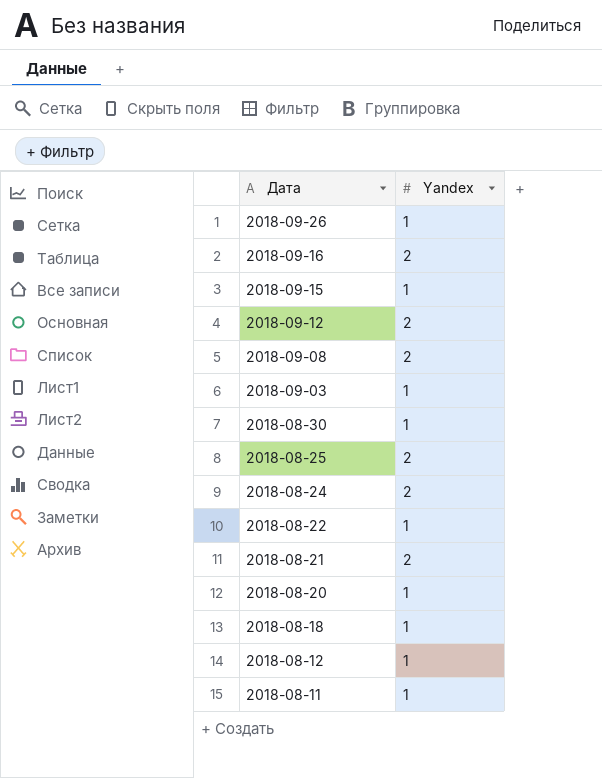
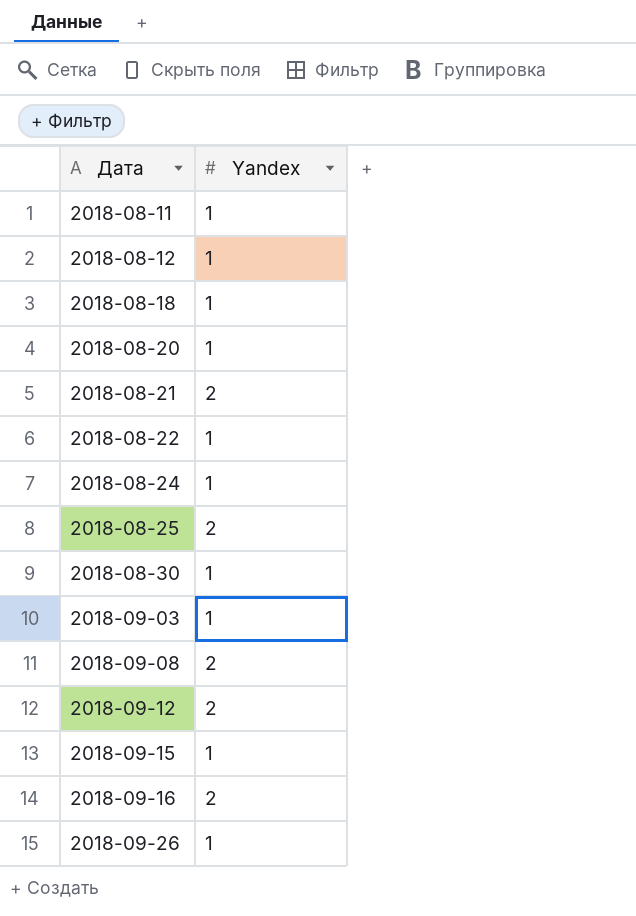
row order: Дата descending -> Дата ascending
2018-08-24 | Yandex: 2 -> 1

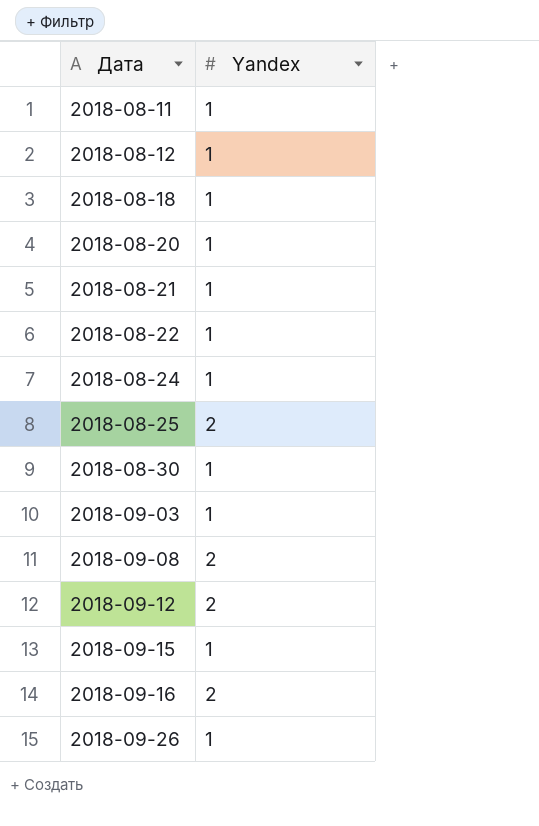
2018-08-21 | Yandex: 2 -> 1

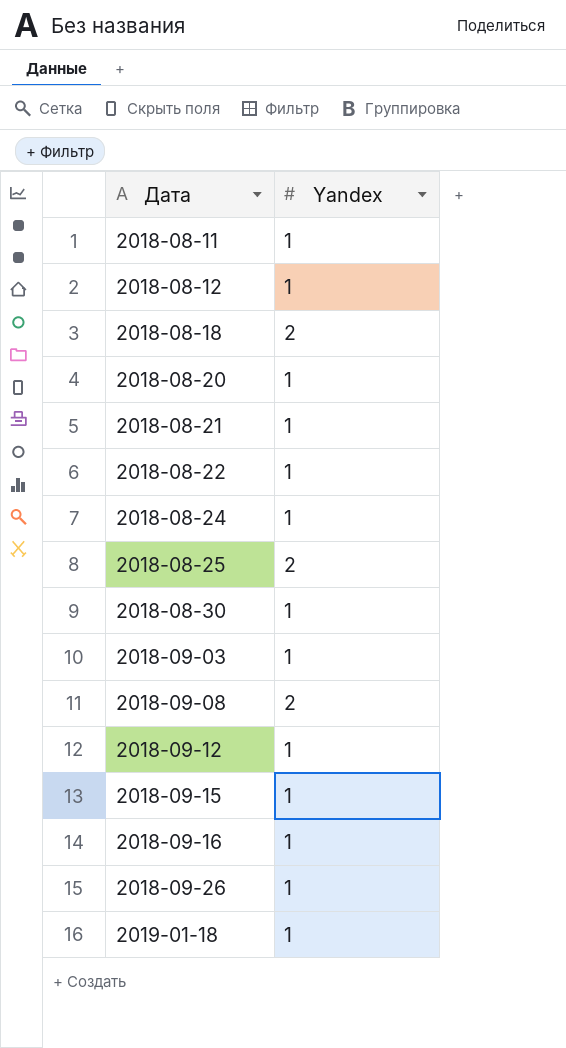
2018-08-18 | Yandex: 1 -> 2
2018-09-12 | Yandex: 2 -> 1
2018-09-16 | Yandex: 2 -> 1
row 2019-01-18: none -> 1

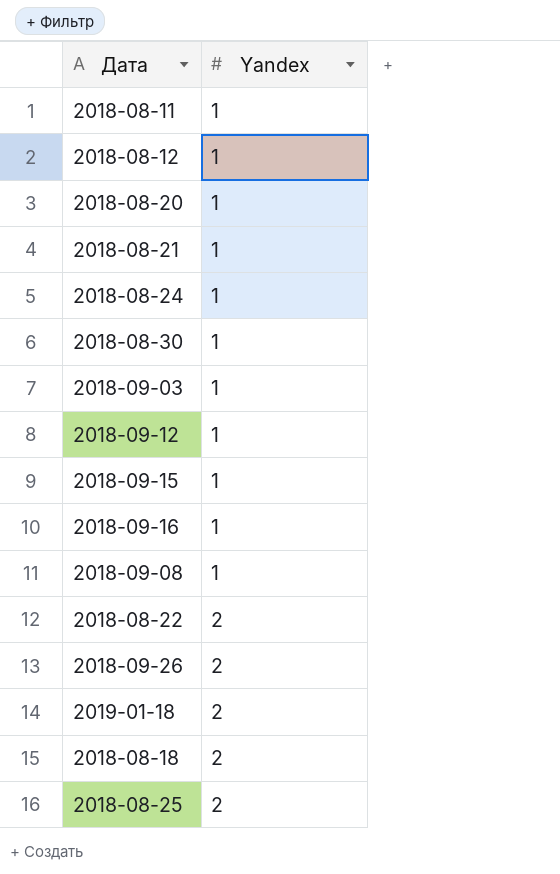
row order: Дата ascending -> Yandex ascending
2018-09-08 | Yandex: 2 -> 1
2018-08-22 | Yandex: 1 -> 2
2018-09-26 | Yandex: 1 -> 2
2019-01-18 | Yandex: 1 -> 2

